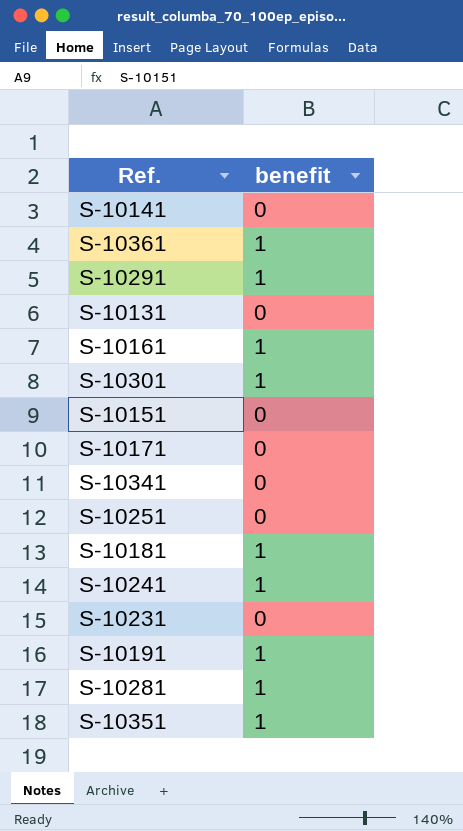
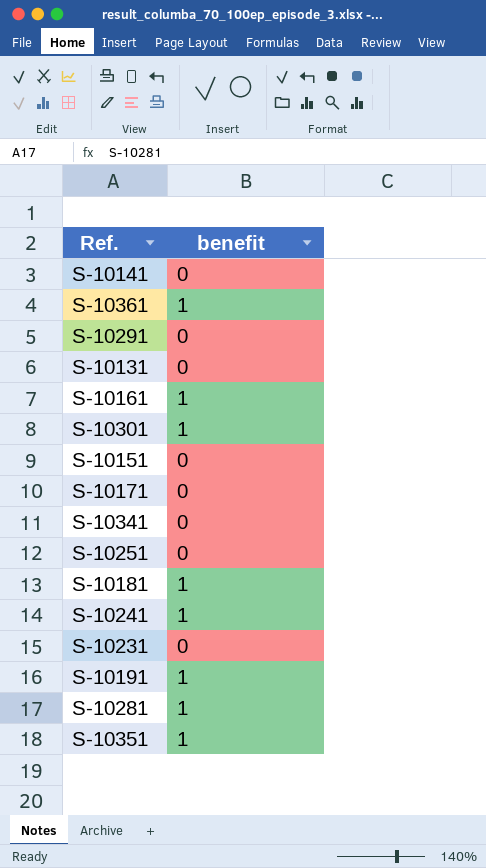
S-10291 | benefit: 1 -> 0

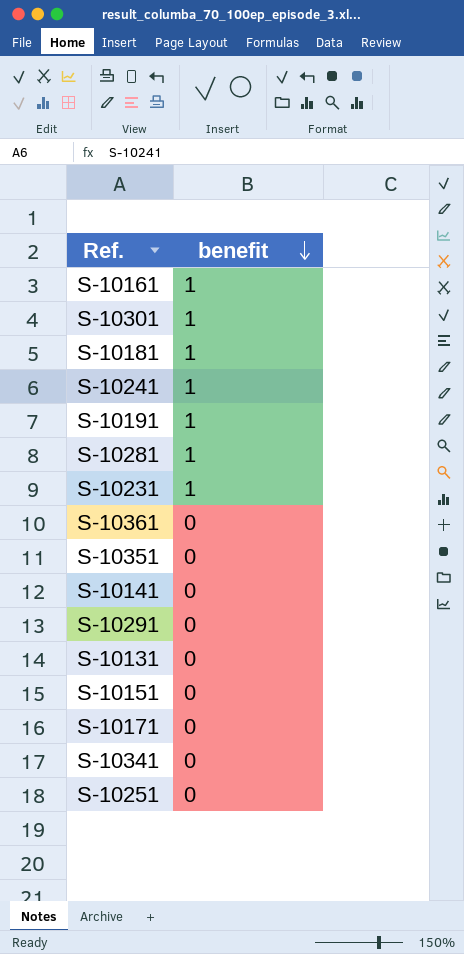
row order: none -> benefit descending
S-10231 | benefit: 0 -> 1
S-10361 | benefit: 1 -> 0
S-10351 | benefit: 1 -> 0

